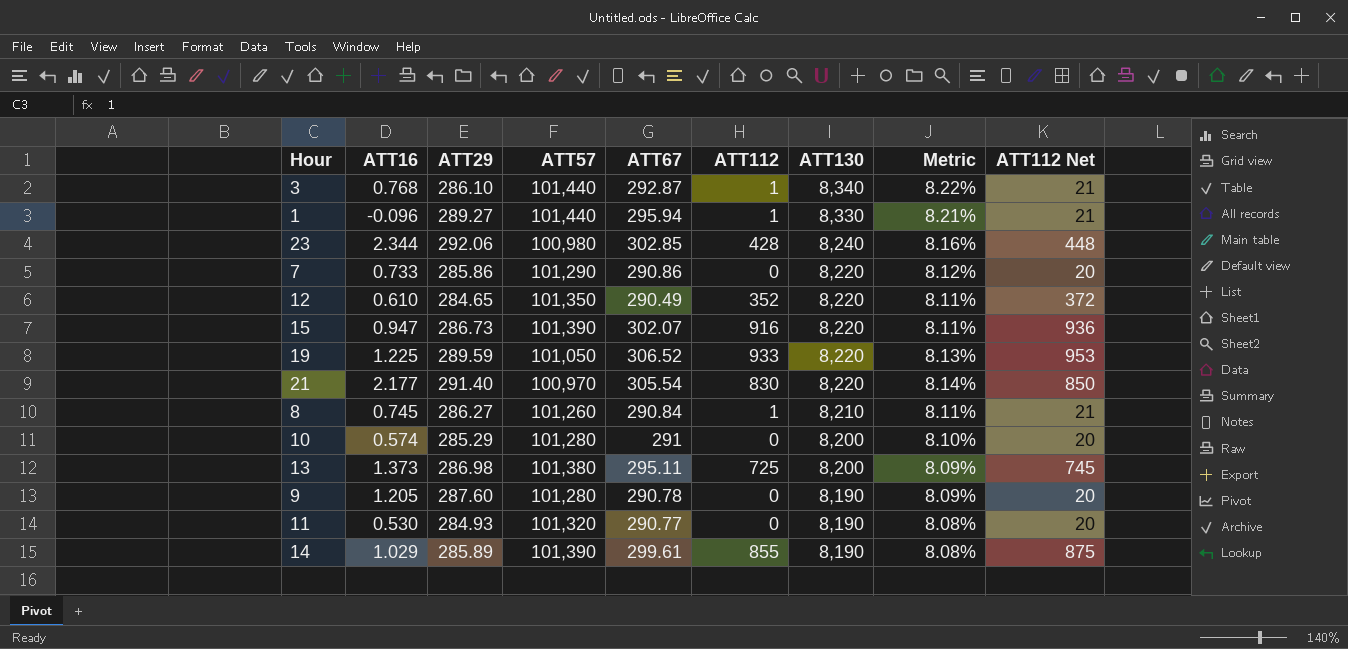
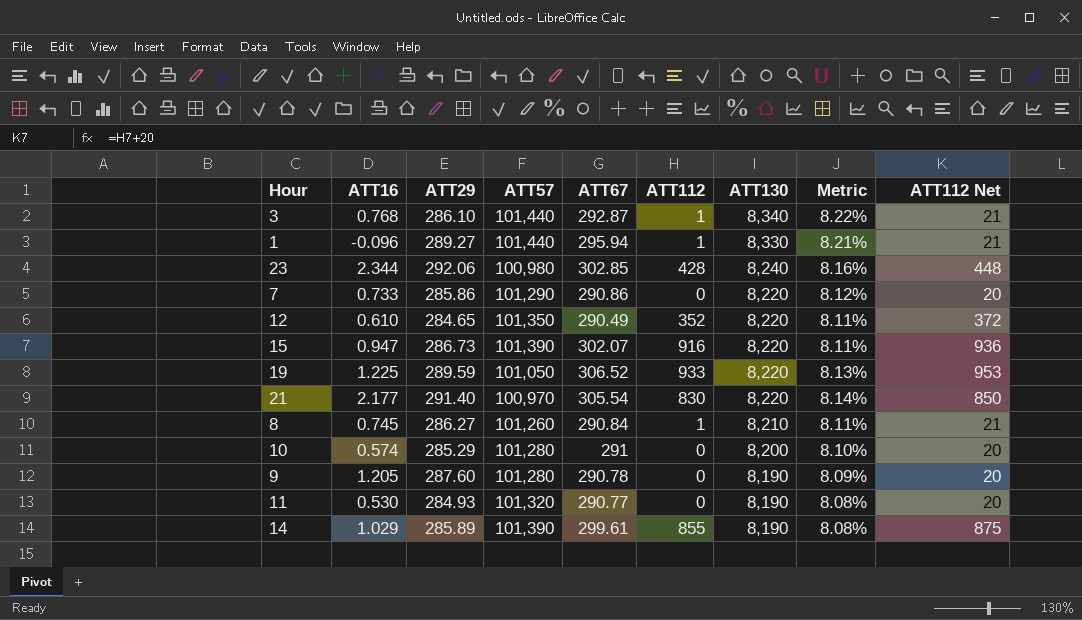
row 13: 1.373 | 286.98 | 101,380 | 295.11 | 725 | 8,200 | 8.09% | 745 -> none

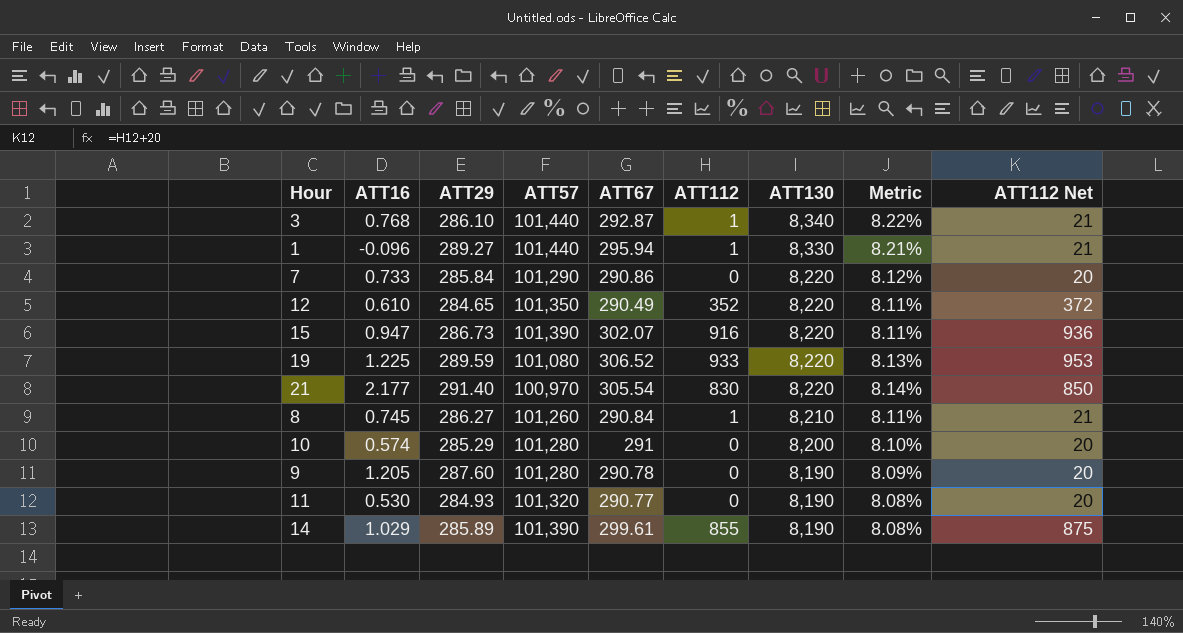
row 23: 2.344 | 292.06 | 100,980 | 302.85 | 428 | 8,240 | 8.16% | 448 -> none
7 | ATT29: 285.86 -> 285.84
19 | ATT57: 101,050 -> 101,080

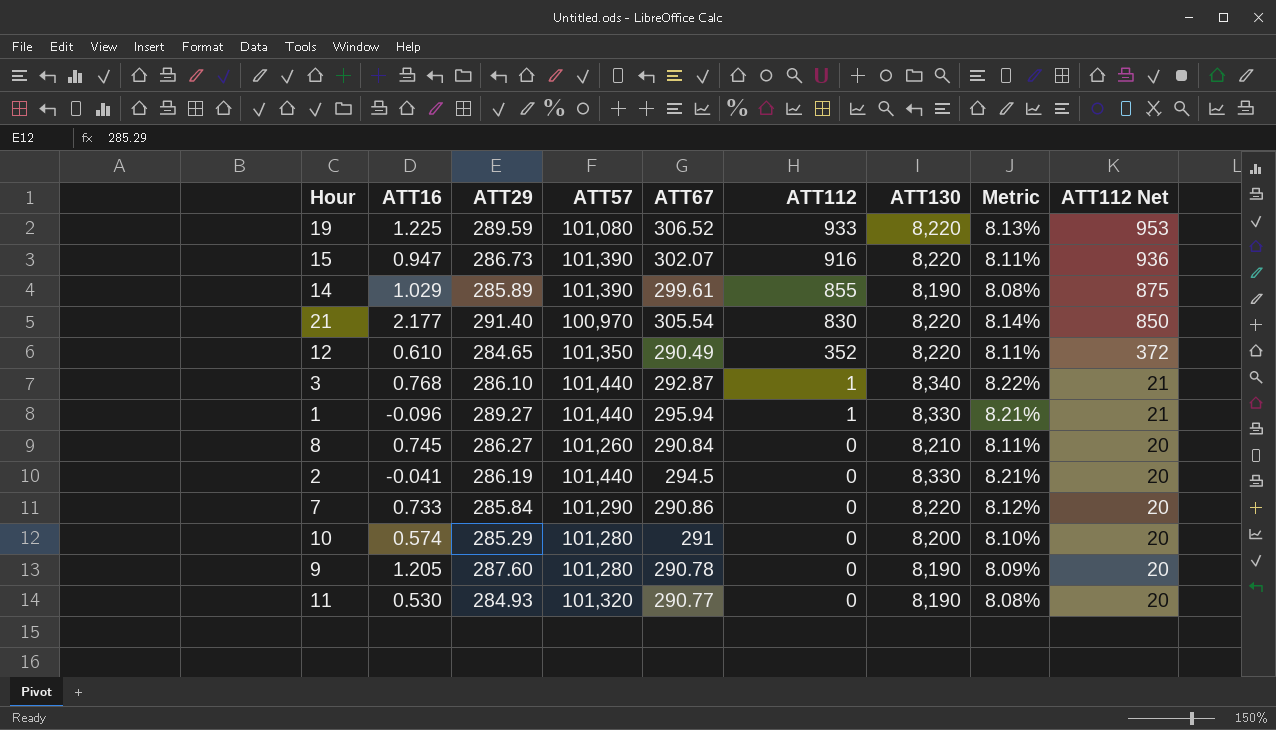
row order: ATT130 descending -> ATT112 descending
8 | ATT112: 1 -> 0
8 | ATT112 Net: 21 -> 20
row 2: none -> -0.041 | 286.19 | 101,440 | 294.5 | 0 | 8,330 | 8.21% | 20

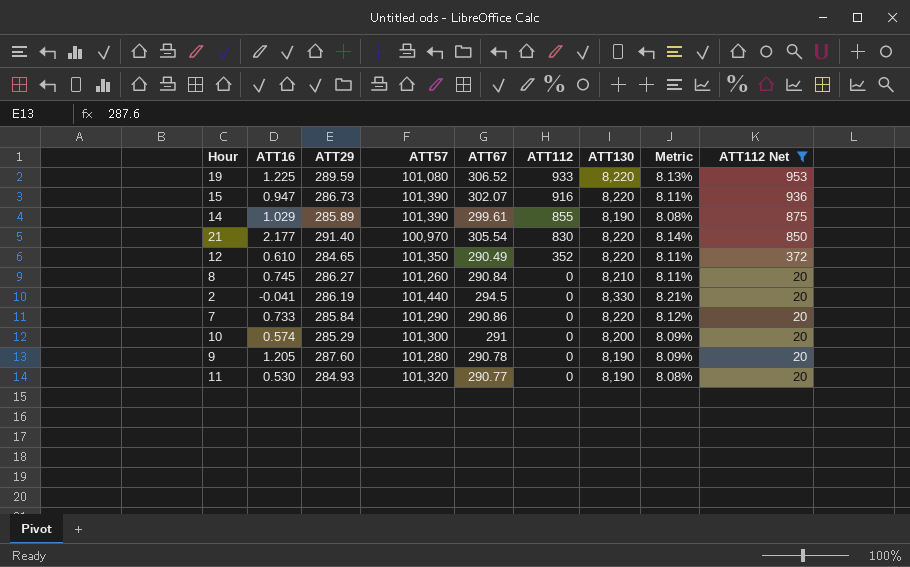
filter: none -> ATT112 Net != 21
10 | ATT57: 101,280 -> 101,300
10 | Metric: 8.10% -> 8.09%

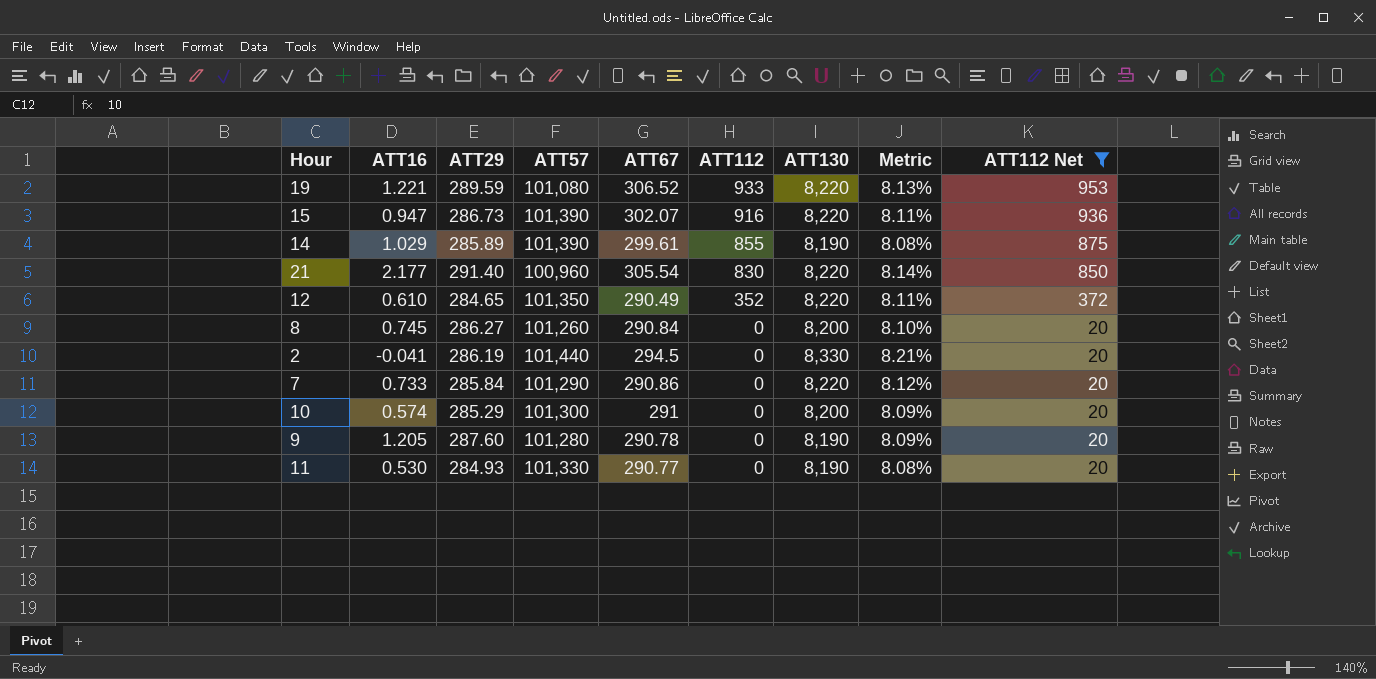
19 | ATT16: 1.225 -> 1.221
21 | ATT57: 100,970 -> 100,960
8 | ATT130: 8,210 -> 8,200
8 | Metric: 8.11% -> 8.10%
11 | ATT57: 101,320 -> 101,330

